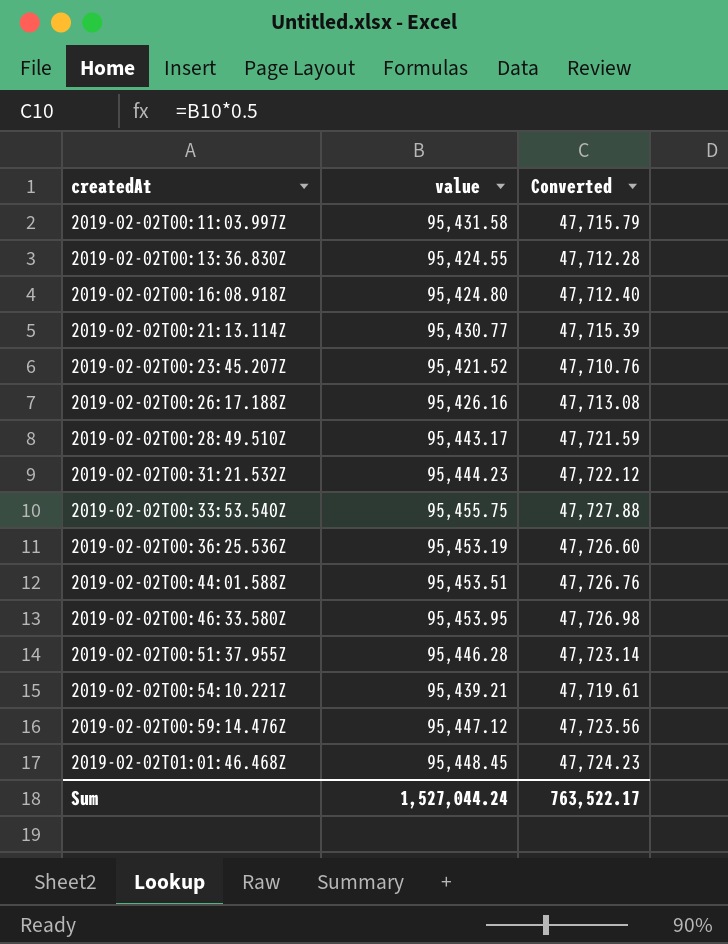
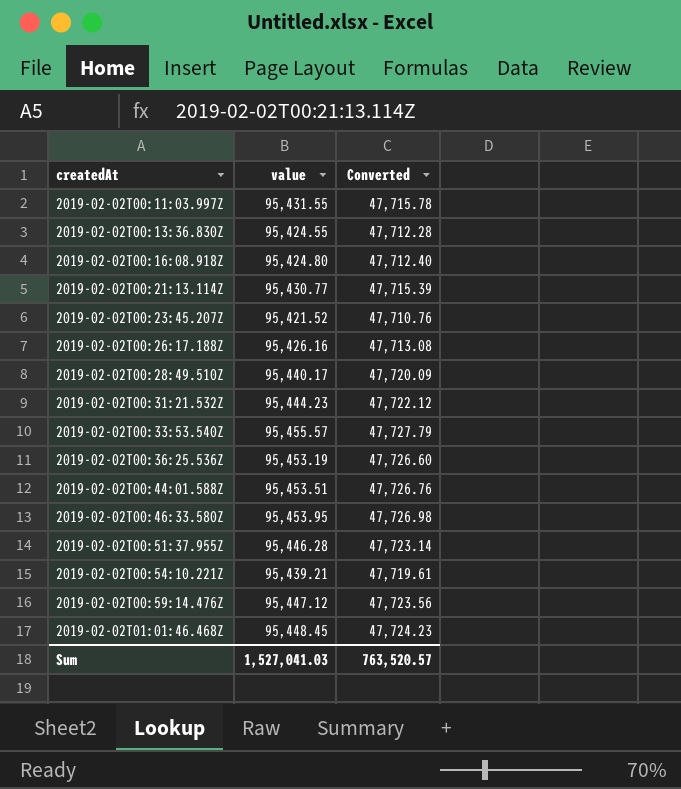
2019-02-02T00:11:03.997Z | value: 95,431.58 -> 95,431.55
2019-02-02T00:11:03.997Z | Converted: 47,715.79 -> 47,715.78
2019-02-02T00:28:49.510Z | value: 95,443.17 -> 95,440.17
2019-02-02T00:28:49.510Z | Converted: 47,721.59 -> 47,720.09
2019-02-02T00:33:53.540Z | value: 95,455.75 -> 95,455.57
2019-02-02T00:33:53.540Z | Converted: 47,727.88 -> 47,727.79
Sum | value: 1,527,044.24 -> 1,527,041.03
Sum | Converted: 763,522.17 -> 763,520.57

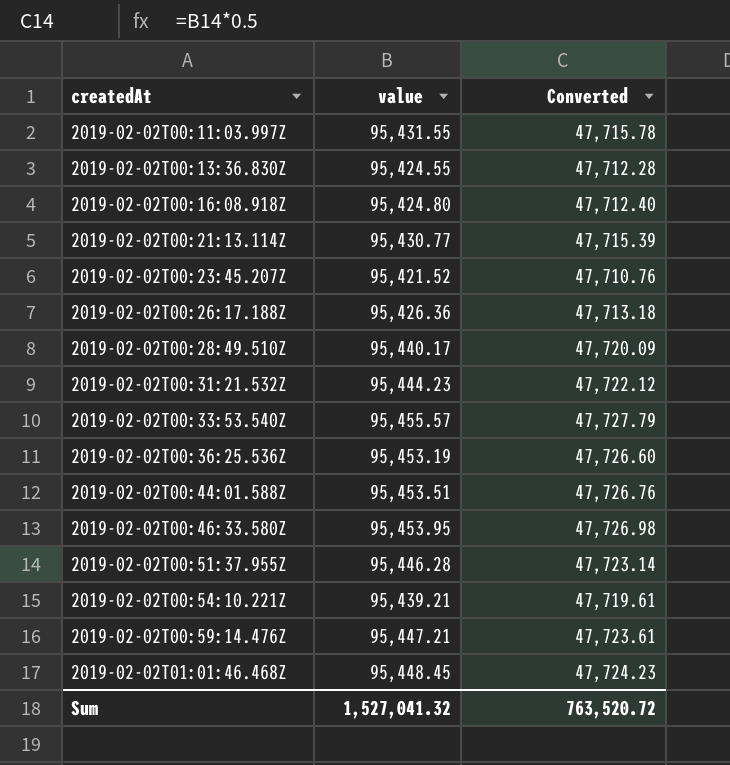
2019-02-02T00:26:17.188Z | value: 95,426.16 -> 95,426.36
2019-02-02T00:26:17.188Z | Converted: 47,713.08 -> 47,713.18
2019-02-02T00:59:14.476Z | value: 95,447.12 -> 95,447.21
2019-02-02T00:59:14.476Z | Converted: 47,723.56 -> 47,723.61
Sum | value: 1,527,041.03 -> 1,527,041.32
Sum | Converted: 763,520.57 -> 763,520.72

